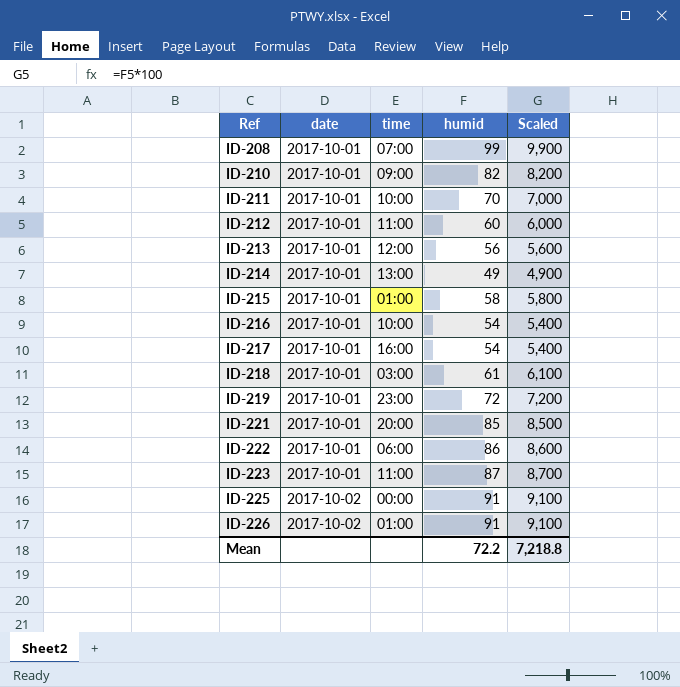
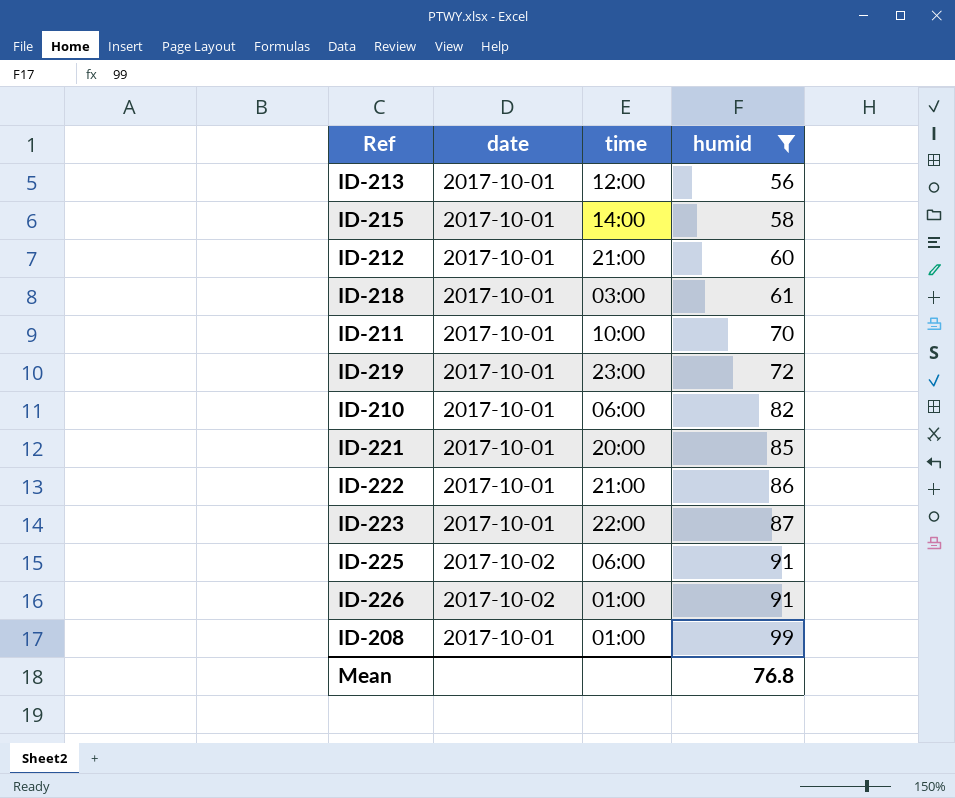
filter: none -> humid >= 56
row order: Ref ascending -> humid ascending
column Scaled | formula: [humid] * 100 -> none
ID-215 | time: 01:00 -> 14:00
ID-212 | time: 11:00 -> 21:00
ID-210 | time: 09:00 -> 06:00
ID-222 | time: 06:00 -> 21:00
ID-223 | time: 11:00 -> 22:00
ID-225 | time: 00:00 -> 06:00
ID-208 | time: 07:00 -> 01:00
Mean | humid: 72.2 -> 76.8

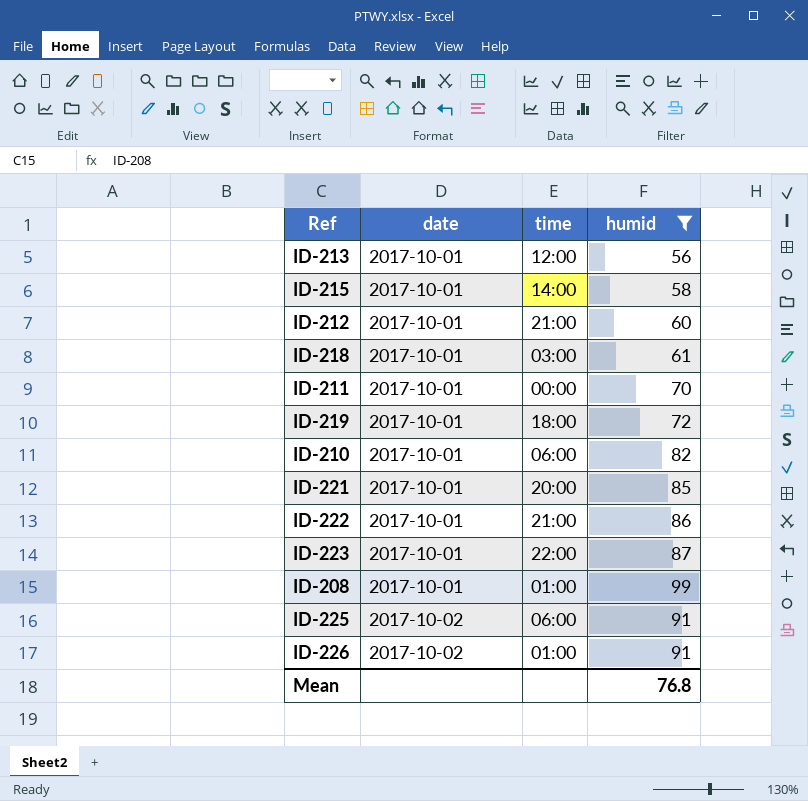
row order: humid ascending -> date ascending
ID-211 | time: 10:00 -> 00:00
ID-219 | time: 23:00 -> 18:00

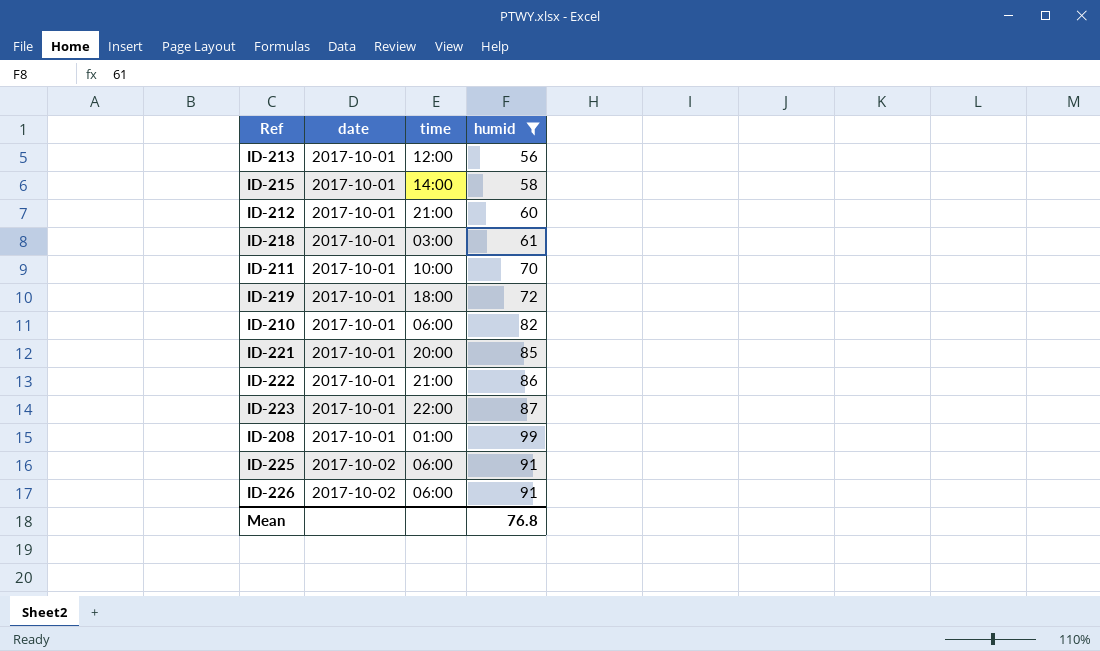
ID-211 | time: 00:00 -> 10:00
ID-226 | time: 01:00 -> 06:00

